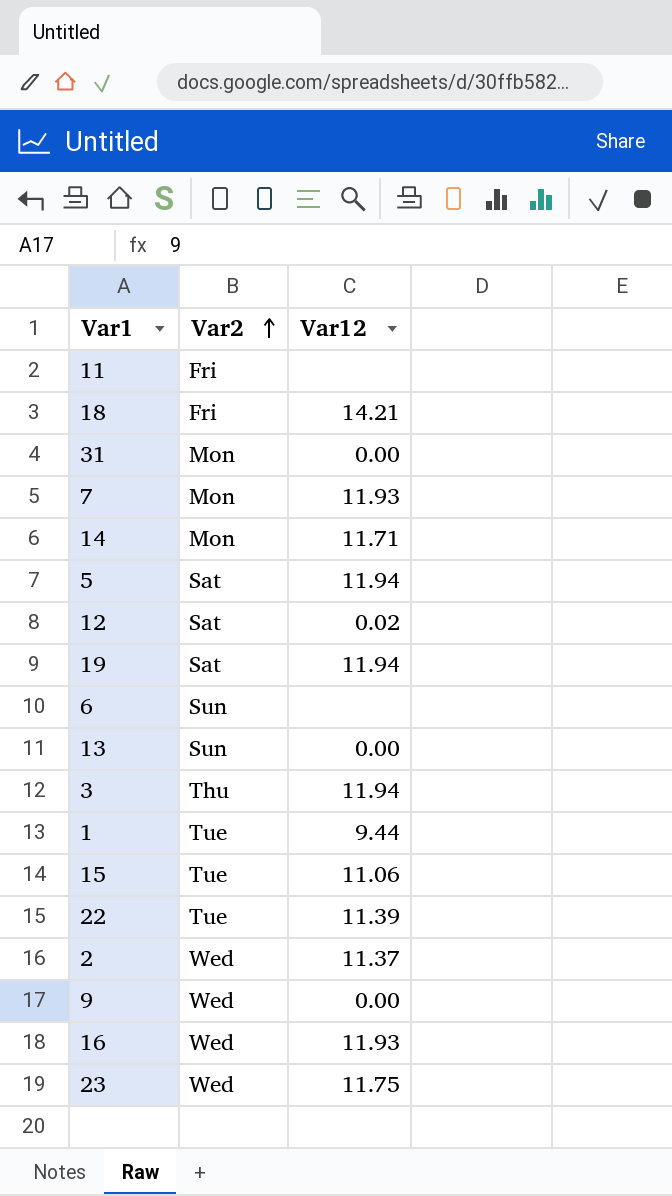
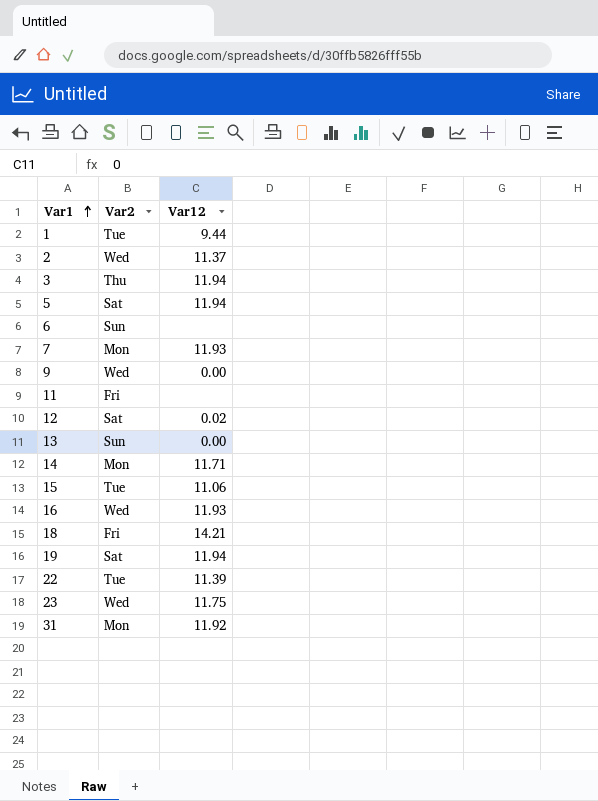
row order: Var2 ascending -> Var1 ascending
31 | Var12: 0.00 -> 11.92

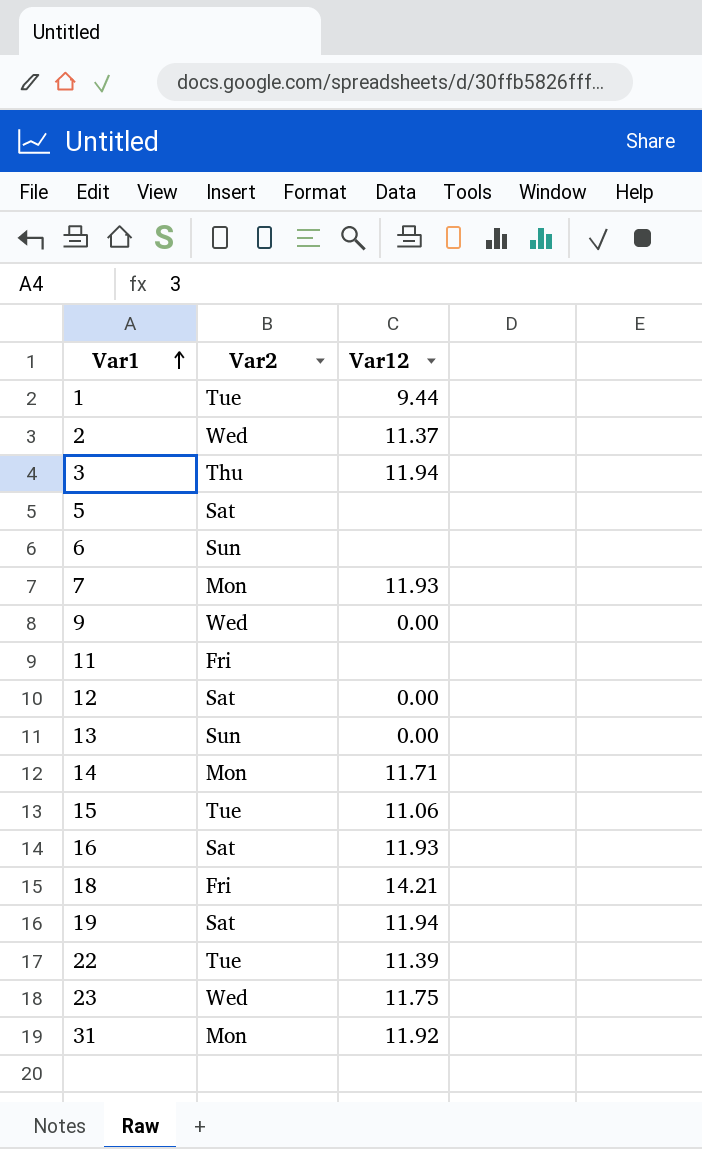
5 | Var12: 11.94 -> none
12 | Var12: 0.02 -> 0.00
16 | Var2: Wed -> Sat

